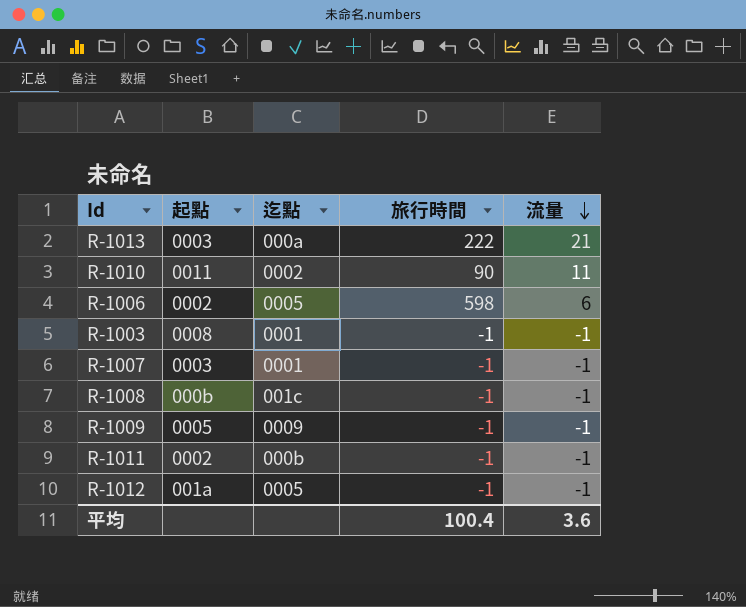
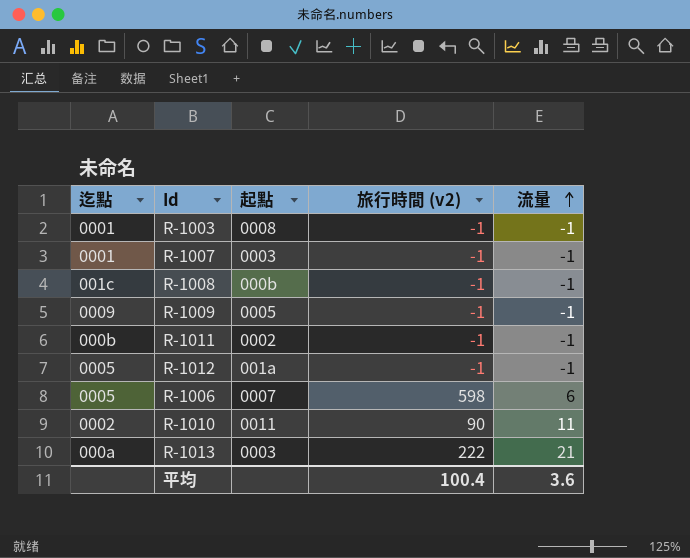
row order: 流量 descending -> 流量 ascending
column 迄點 | position: 3 -> 1
column name: 旅行時間 -> 旅行時間 (v2)
R-1006 | 起點: 0002 -> 0007

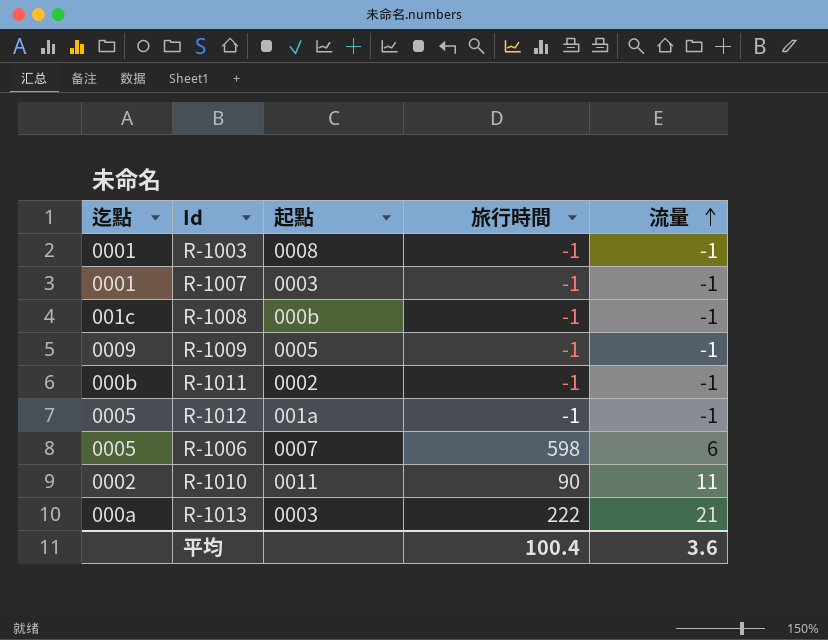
column name: 旅行時間 (v2) -> 旅行時間

